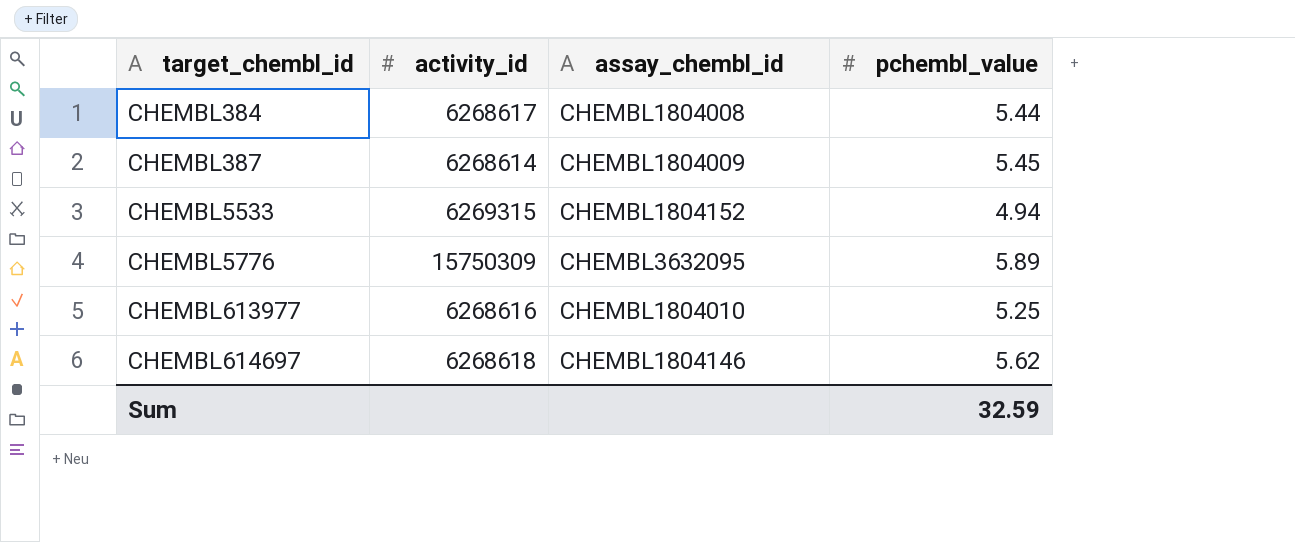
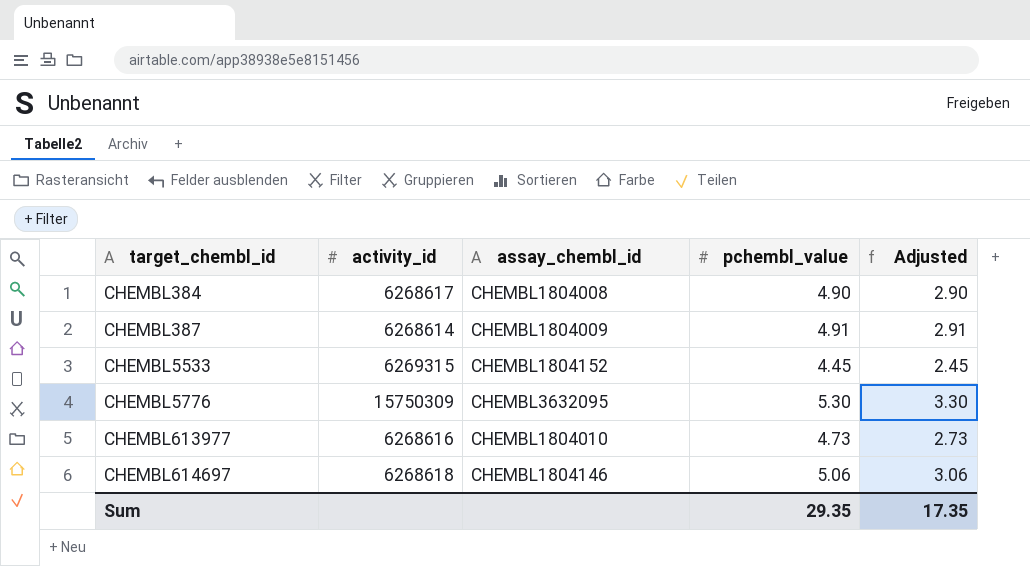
column Adjusted | formula: none -> [pchembl_value] - 2
CHEMBL384 | pchembl_value: 5.44 -> 4.90
CHEMBL387 | pchembl_value: 5.45 -> 4.91
CHEMBL5533 | pchembl_value: 4.94 -> 4.45
CHEMBL5776 | pchembl_value: 5.89 -> 5.30
CHEMBL613977 | pchembl_value: 5.25 -> 4.73
CHEMBL614697 | pchembl_value: 5.62 -> 5.06
Sum | pchembl_value: 32.59 -> 29.35

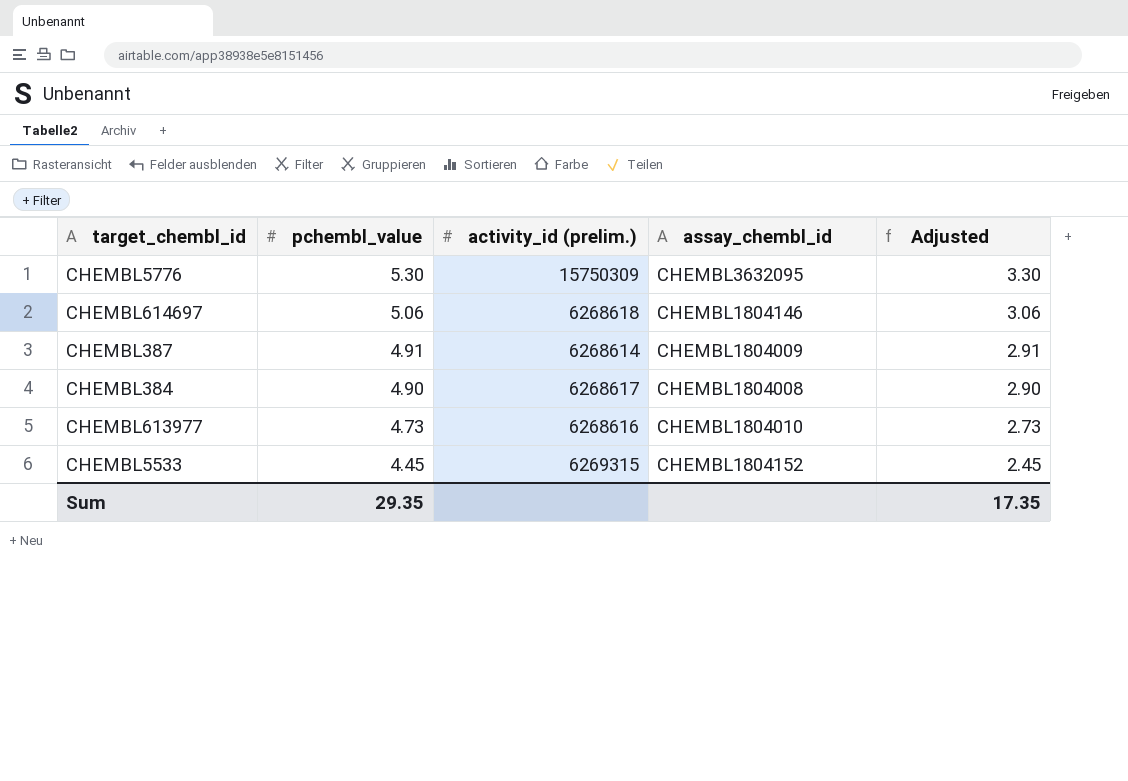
row order: target_chembl_id ascending -> pchembl_value descending
column pchembl_value | position: 4 -> 2
column name: activity_id -> activity_id (prelim.)

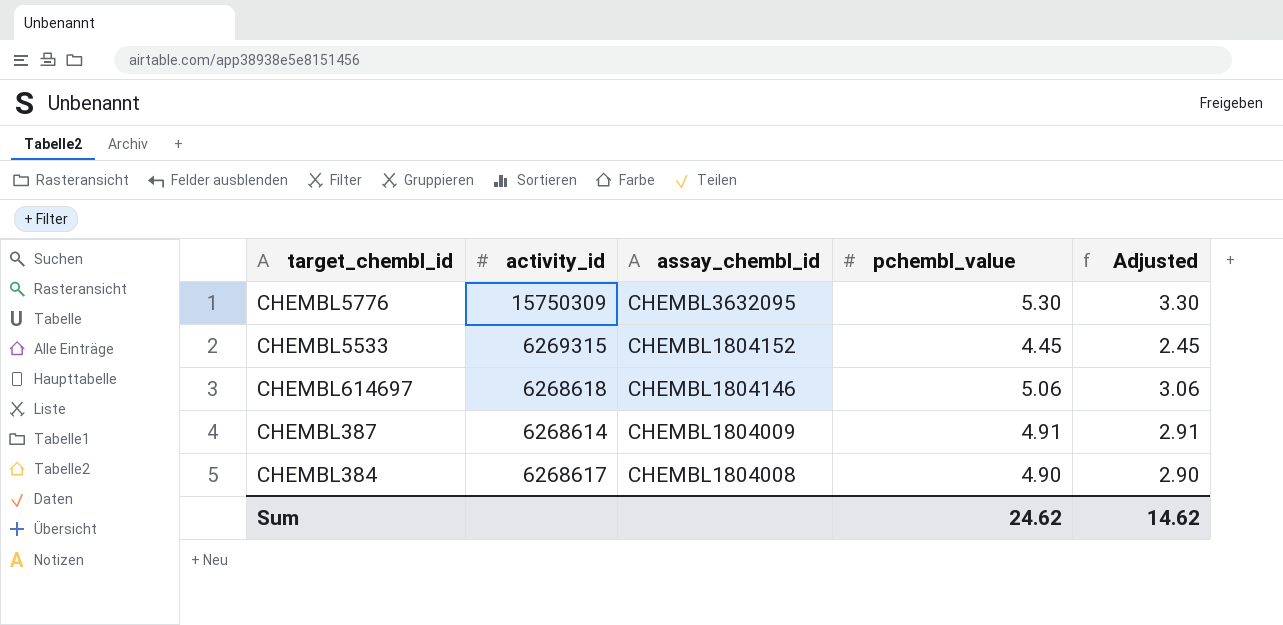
row order: pchembl_value descending -> assay_chembl_id descending
column name: activity_id (prelim.) -> activity_id
column pchembl_value | position: 2 -> 4
row CHEMBL613977: 4.73 | 6268616 | CHEMBL1804010 | 2.73 -> none
Sum | pchembl_value: 29.35 -> 24.62
Sum | Adjusted: 17.35 -> 14.62

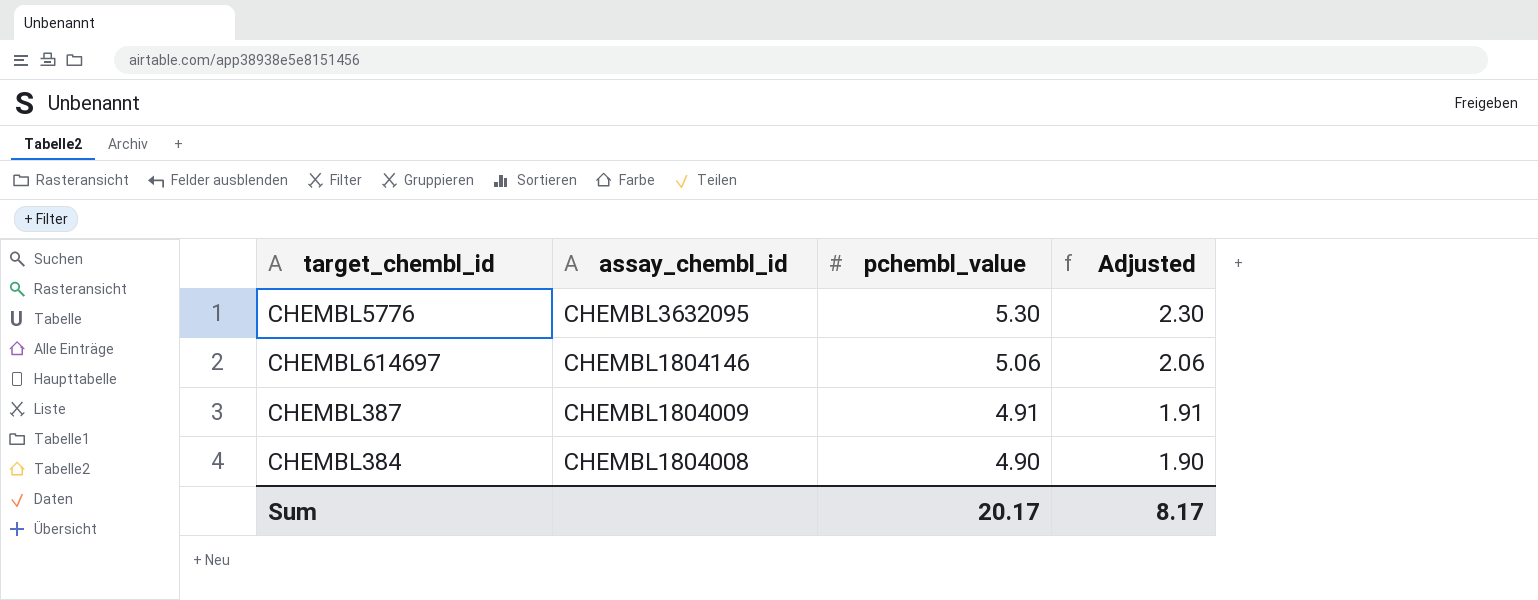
column activity_id | position: 2 -> none
column Adjusted | formula: [pchembl_value] - 2 -> [pchembl_value] - 3
row CHEMBL5533: 6269315 | CHEMBL1804152 | 4.45 | 2.45 -> none
Sum | pchembl_value: 24.62 -> 20.17
Sum | Adjusted: 14.62 -> 8.17

